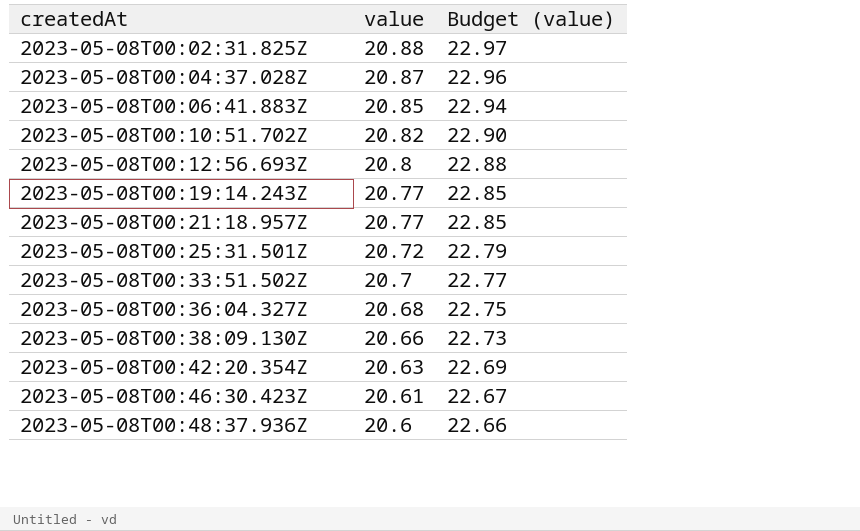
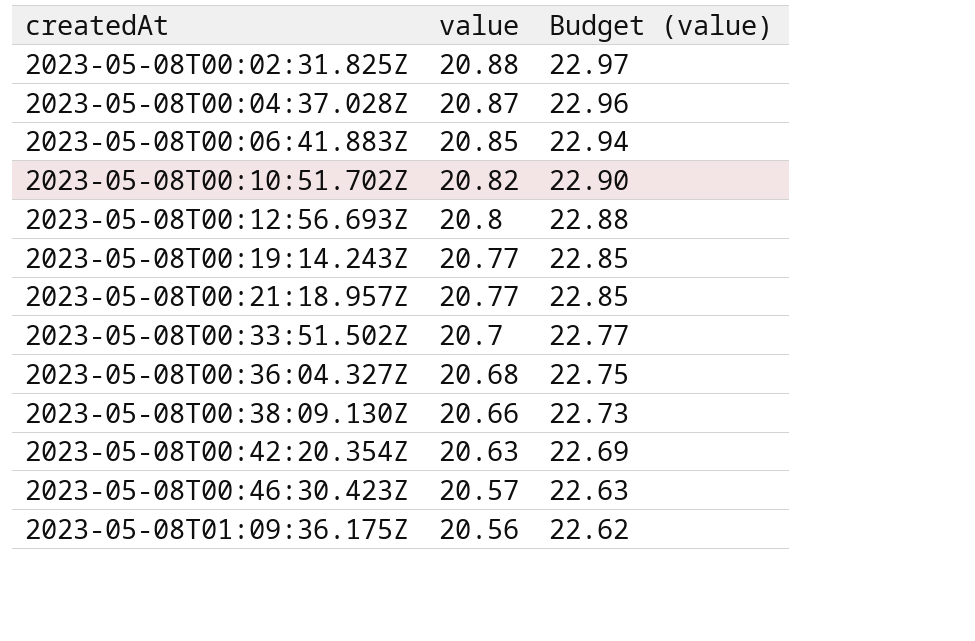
row 2023-05-08T00:25:31.501Z: 20.72 | 22.79 -> none
row 2023-05-08T00:48:37.936Z: 20.6 | 22.66 -> none
2023-05-08T00:46:30.423Z | value: 20.61 -> 20.57
2023-05-08T00:46:30.423Z | Budget (value): 22.67 -> 22.63
row 2023-05-08T01:09:36.175Z: none -> 20.56 | 22.62

